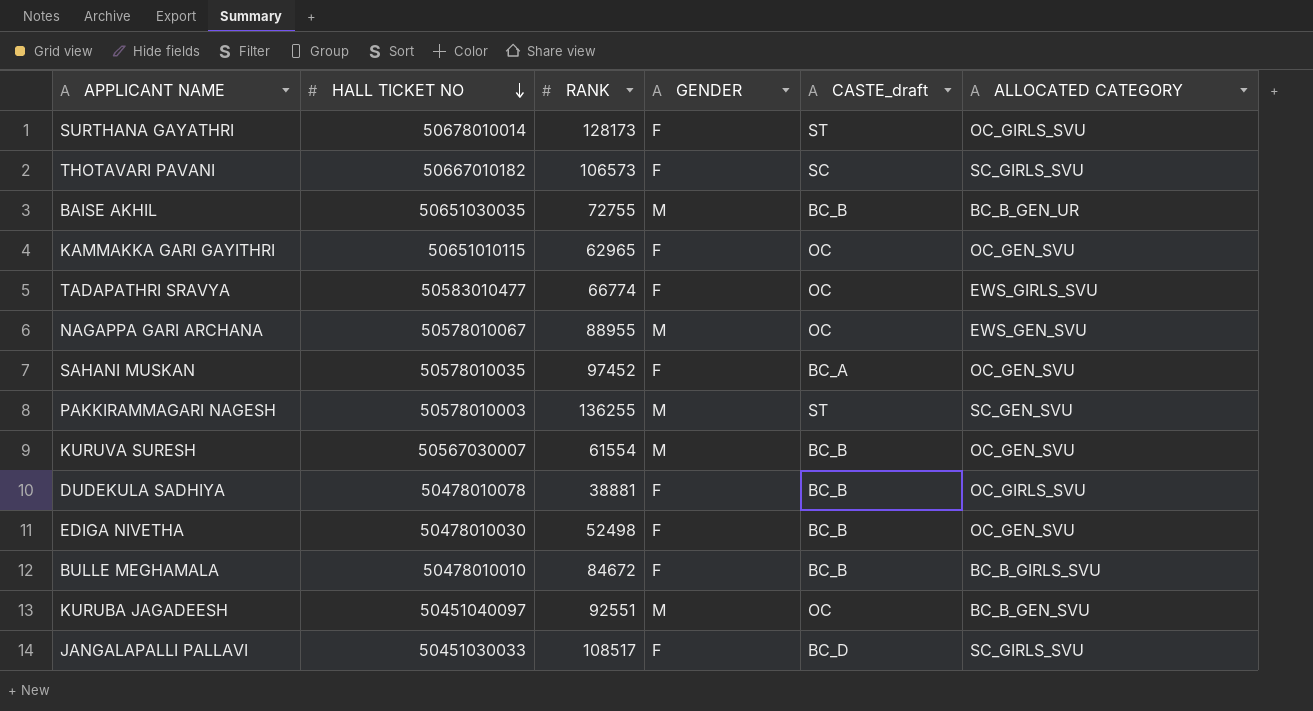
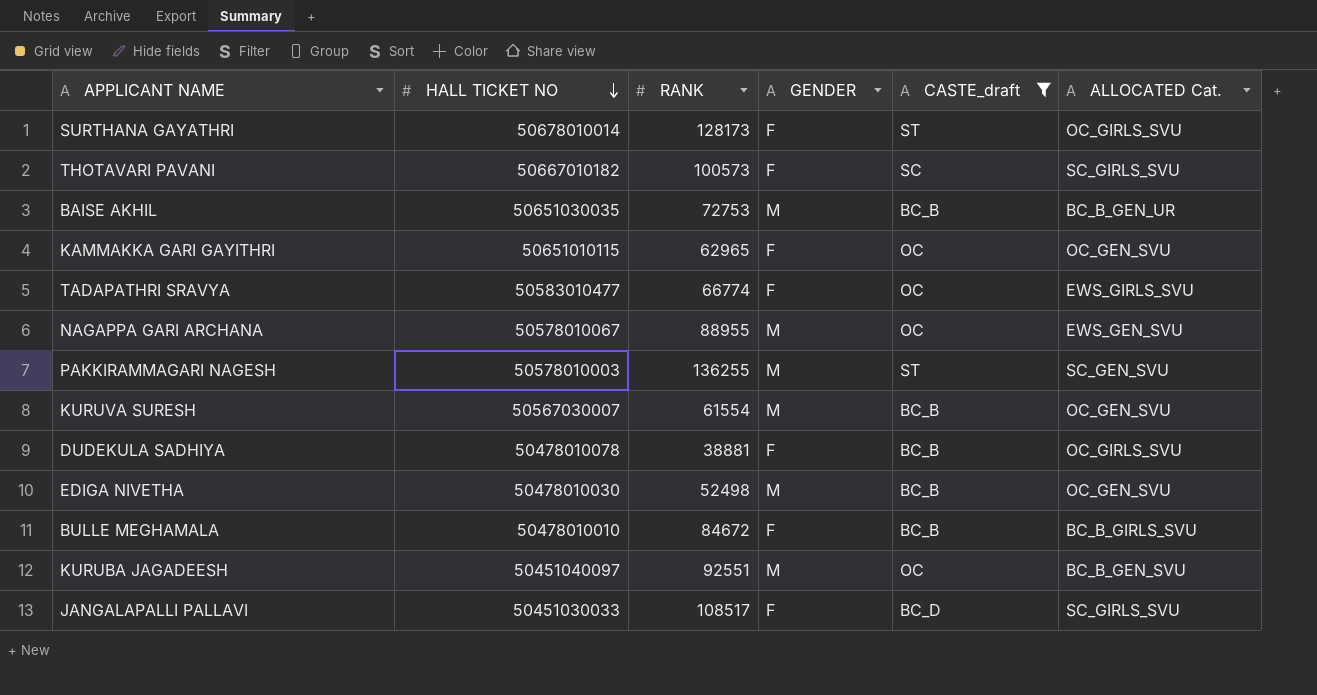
filter: none -> CASTE_draft != BC_A
column name: ALLOCATED CATEGORY -> ALLOCATED Cat.
THOTAVARI PAVANI | RANK: 106573 -> 100573
BAISE AKHIL | RANK: 72755 -> 72753
EDIGA NIVETHA | GENDER: F -> M

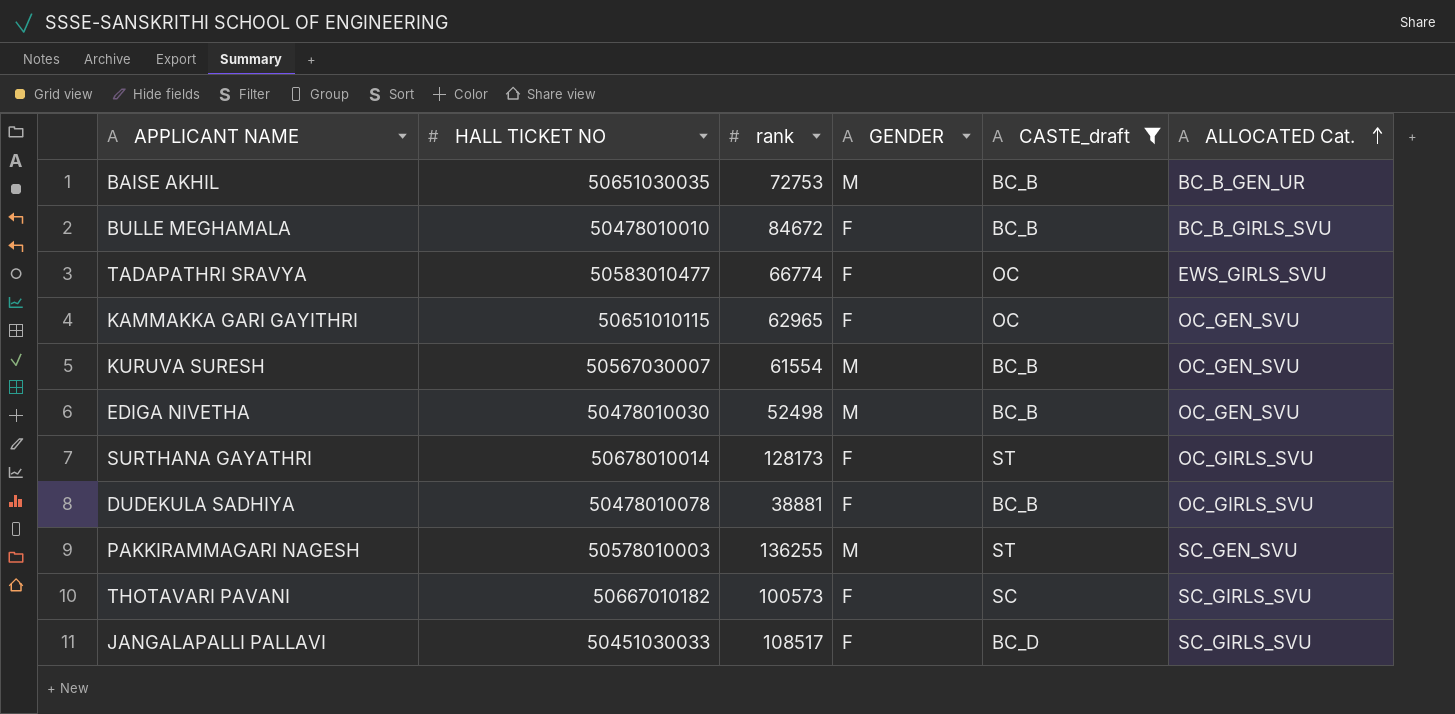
row order: HALL TICKET NO descending -> ALLOCATED Cat. ascending
column name: RANK -> rank
row NAGAPPA GARI ARCHANA: 50578010067 | 88955 | M | OC | EWS_GEN_SVU -> none
row KURUBA JAGADEESH: 50451040097 | 92551 | M | OC | BC_B_GEN_SVU -> none

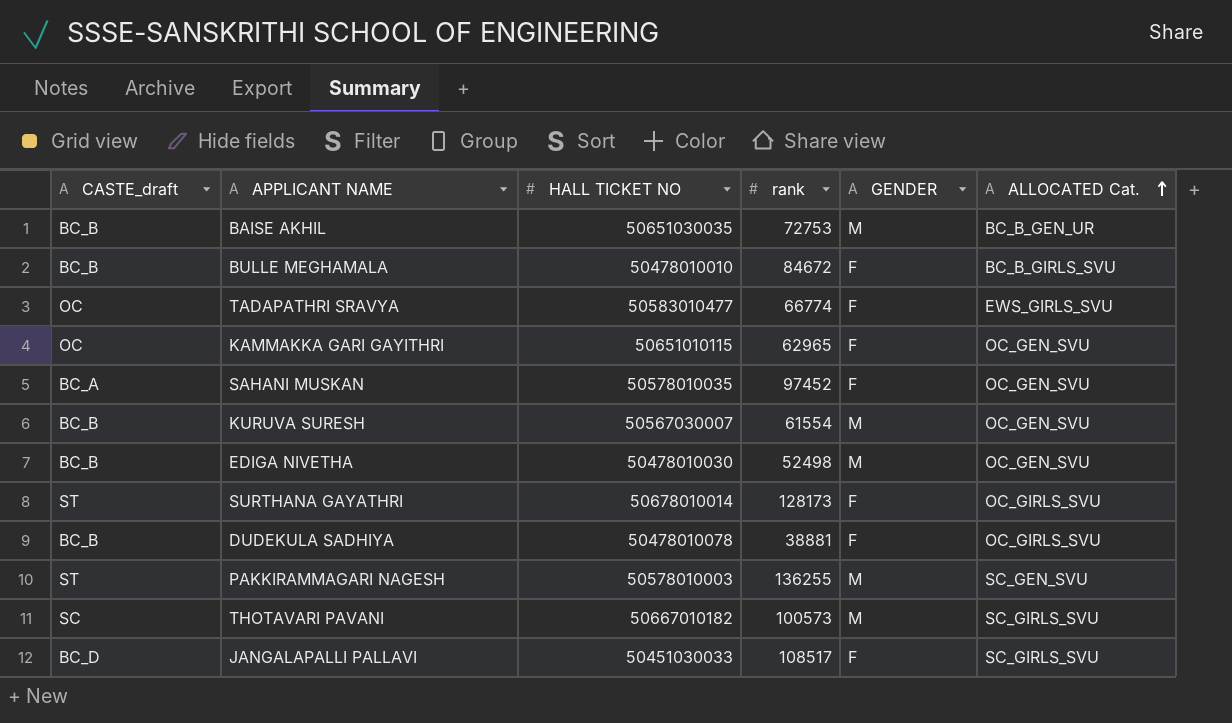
filter: CASTE_draft != BC_A -> none
column CASTE_draft | position: 5 -> 1
THOTAVARI PAVANI | GENDER: F -> M

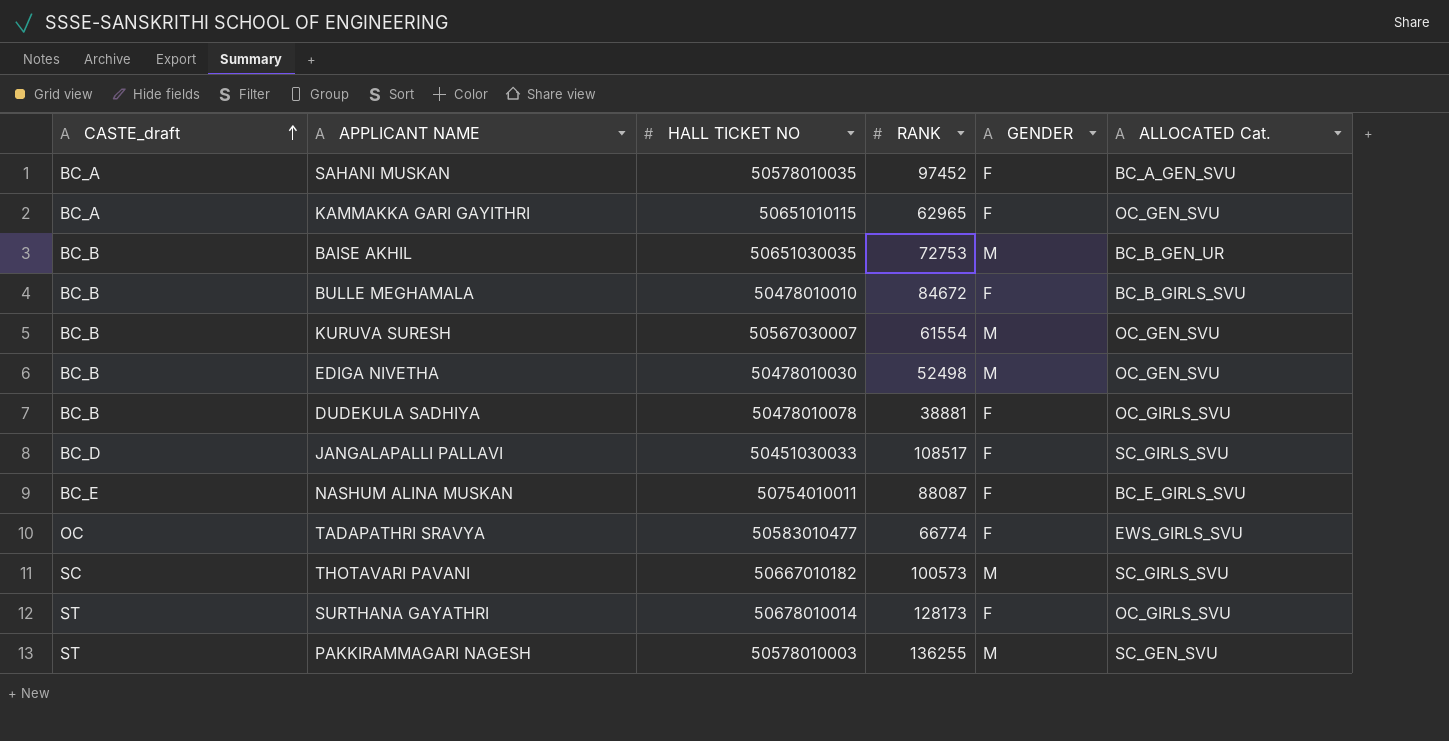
row order: ALLOCATED Cat. ascending -> CASTE_draft ascending
column name: rank -> RANK
SAHANI MUSKAN | ALLOCATED Cat.: OC_GEN_SVU -> BC_A_GEN_SVU
KAMMAKKA GARI GAYITHRI | CASTE_draft: OC -> BC_A
row NASHUM ALINA MUSKAN: none -> BC_E | 50754010011 | 88087 | F | BC_E_GIRLS_SVU

